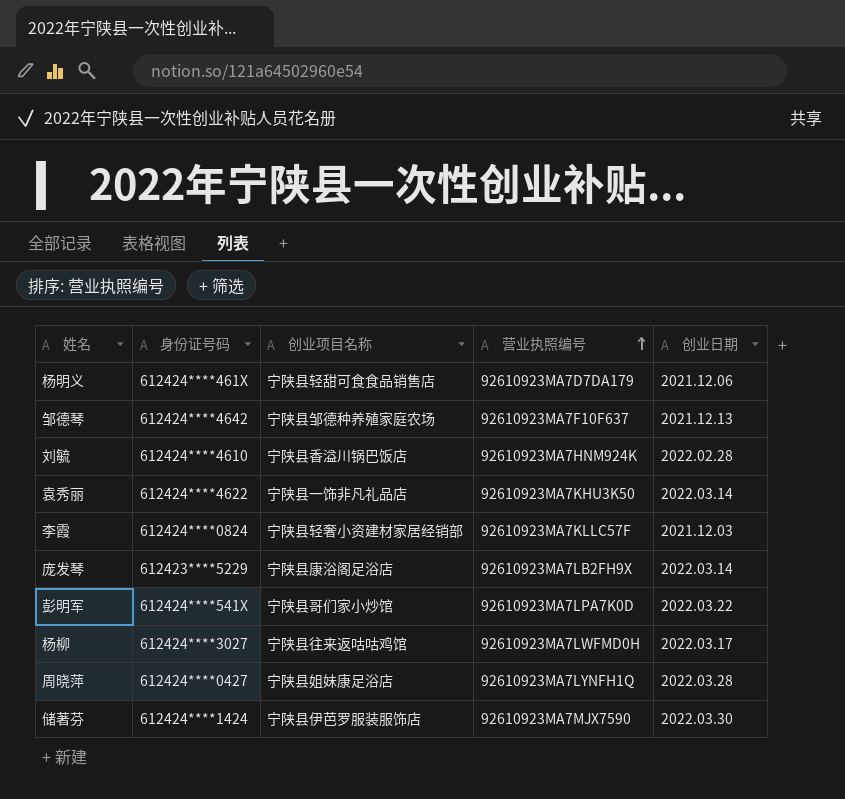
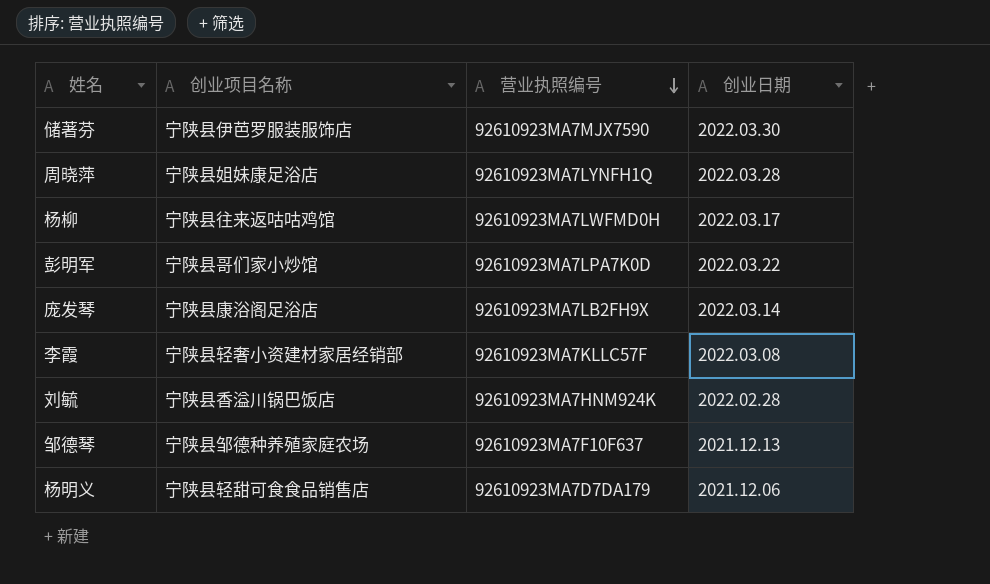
row order: 营业执照编号 ascending -> 营业执照编号 descending
column 身份证号码 | position: 2 -> none
row 袁秀丽: 612424****4622 | 宁陕县一饰非凡礼品店 | 92610923MA7KHU3K50 | 2022.03.14 -> none
李霞 | 创业日期: 2021.12.03 -> 2022.03.08

